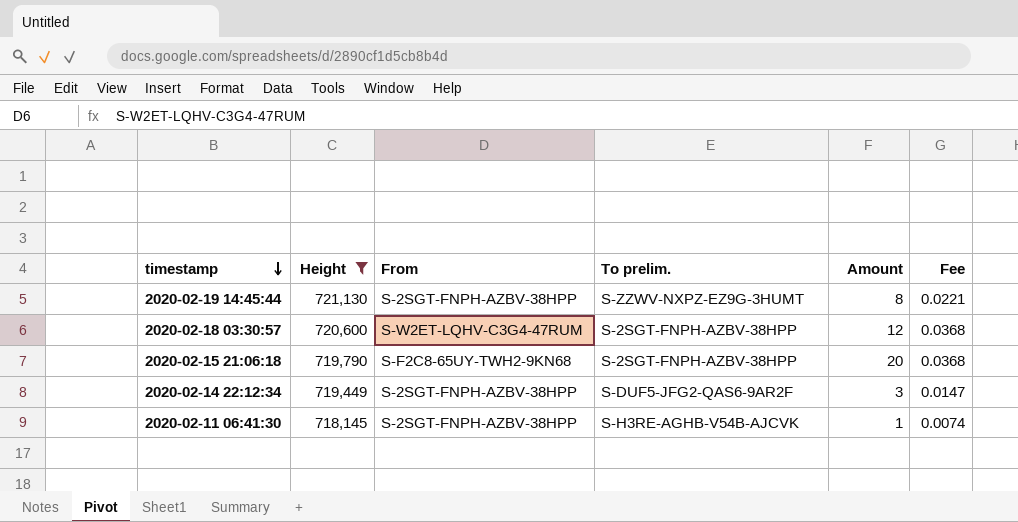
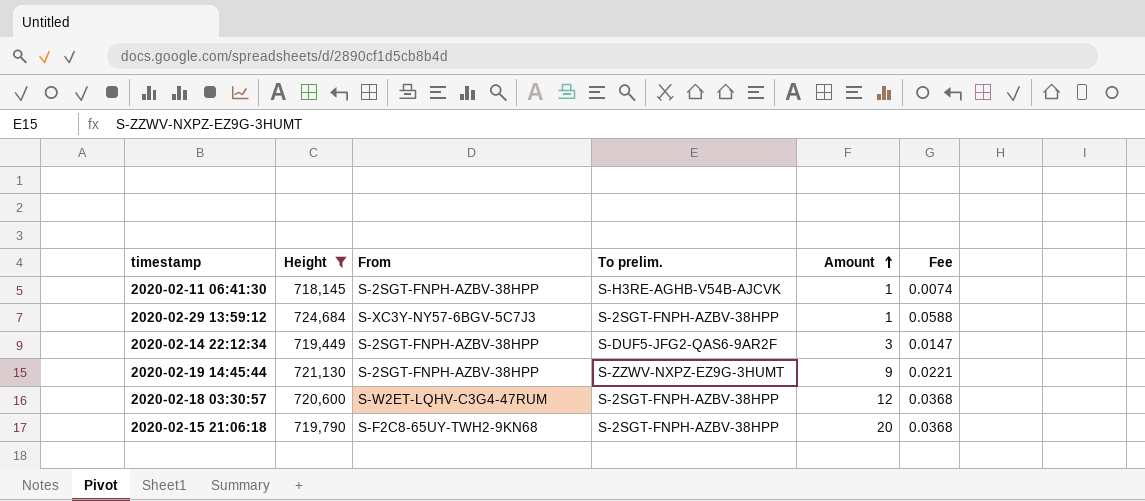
row order: timestamp descending -> Amount ascending
row 2020-02-29 13:59:12: none -> 724,684 | S-XC3Y-NY57-6BGV-5C7J3 | S-2SGT-FNPH-AZBV-38HPP | 1 | 0.0588
2020-02-19 14:45:44 | Amount: 8 -> 9

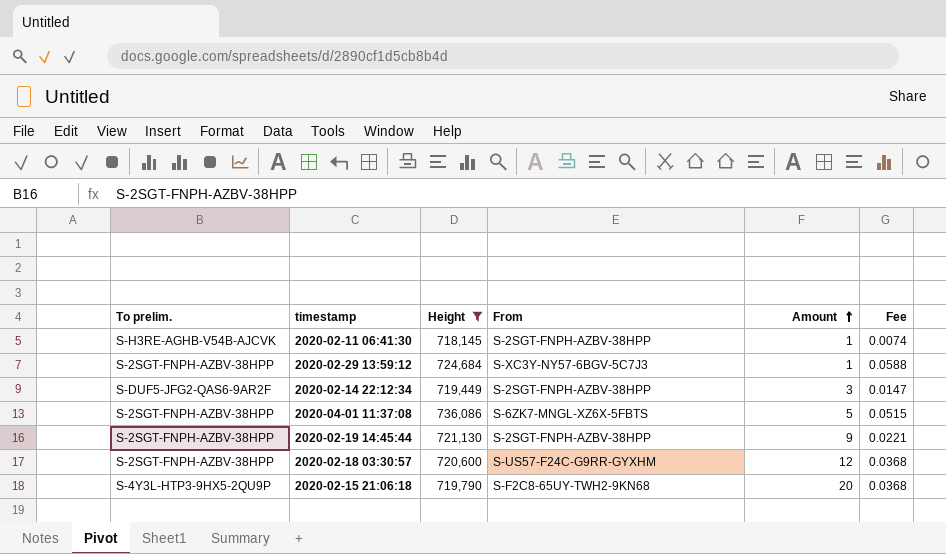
column To prelim. | position: 4 -> 1
row 2020-04-01 11:37:08: none -> S-2SGT-FNPH-AZBV-38HPP | 736,086 | S-6ZK7-MNGL-XZ6X-5FBTS | 5 | 0.0515
2020-02-19 14:45:44 | To prelim.: S-ZZWV-NXPZ-EZ9G-3HUMT -> S-2SGT-FNPH-AZBV-38HPP
2020-02-18 03:30:57 | From: S-W2ET-LQHV-C3G4-47RUM -> S-US57-F24C-G9RR-GYXHM
2020-02-15 21:06:18 | To prelim.: S-2SGT-FNPH-AZBV-38HPP -> S-4Y3L-HTP3-9HX5-2QU9P

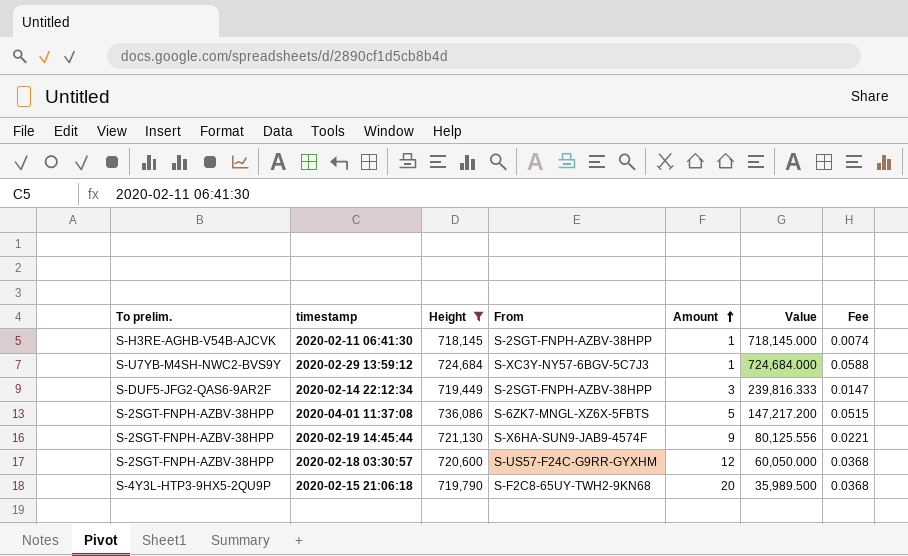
column Value | formula: none -> [Height] / [Amount]
2020-02-29 13:59:12 | To prelim.: S-2SGT-FNPH-AZBV-38HPP -> S-U7YB-M4SH-NWC2-BVS9Y
2020-02-19 14:45:44 | From: S-2SGT-FNPH-AZBV-38HPP -> S-X6HA-SUN9-JAB9-4574F

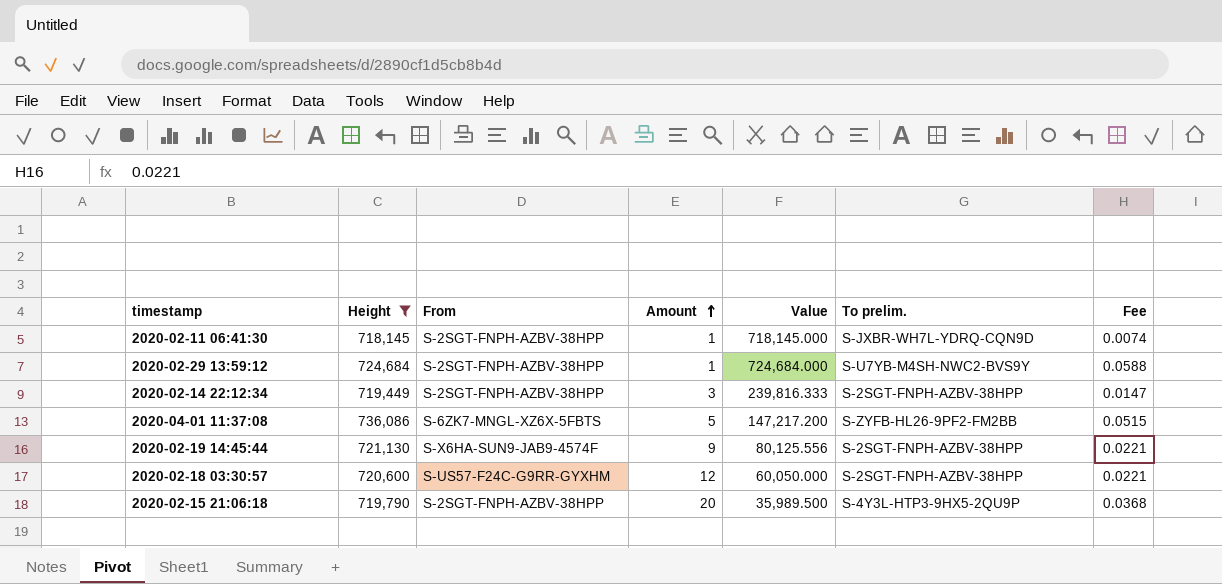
column To prelim. | position: 1 -> 6
2020-02-11 06:41:30 | To prelim.: S-H3RE-AGHB-V54B-AJCVK -> S-JXBR-WH7L-YDRQ-CQN9D
2020-02-29 13:59:12 | From: S-XC3Y-NY57-6BGV-5C7J3 -> S-2SGT-FNPH-AZBV-38HPP
2020-02-14 22:12:34 | To prelim.: S-DUF5-JFG2-QAS6-9AR2F -> S-2SGT-FNPH-AZBV-38HPP
2020-04-01 11:37:08 | To prelim.: S-2SGT-FNPH-AZBV-38HPP -> S-ZYFB-HL26-9PF2-FM2BB
2020-02-18 03:30:57 | Fee: 0.0368 -> 0.0221
2020-02-15 21:06:18 | From: S-F2C8-65UY-TWH2-9KN68 -> S-2SGT-FNPH-AZBV-38HPP

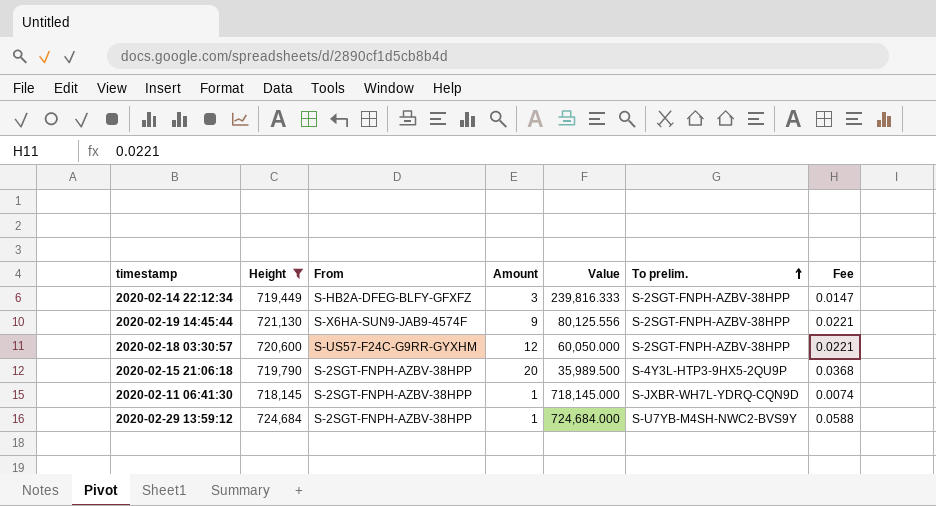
row order: Amount ascending -> To prelim. ascending
row 2020-04-01 11:37:08: 736,086 | S-6ZK7-MNGL-XZ6X-5FBTS | 5 | 147,217.200 | S-ZYFB-HL26-9PF2-FM2BB | 0.0515 -> none
2020-02-14 22:12:34 | From: S-2SGT-FNPH-AZBV-38HPP -> S-HB2A-DFEG-BLFY-GFXFZ

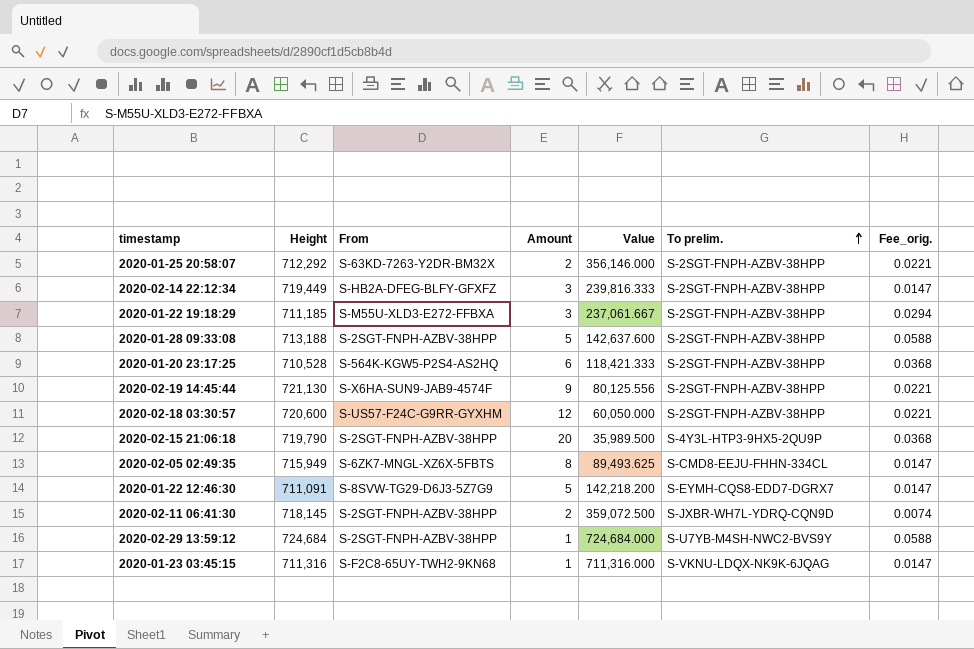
filter: Height >= 718,145 -> none
column name: Fee -> Fee_orig.
2020-02-11 06:41:30 | Amount: 1 -> 2
2020-02-11 06:41:30 | Value: 718,145.000 -> 359,072.500

